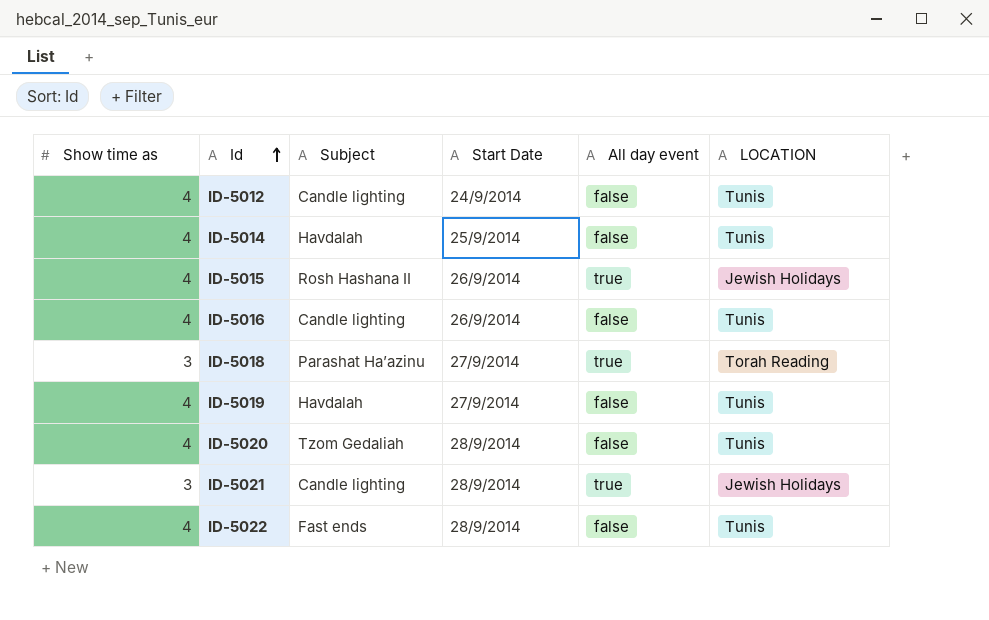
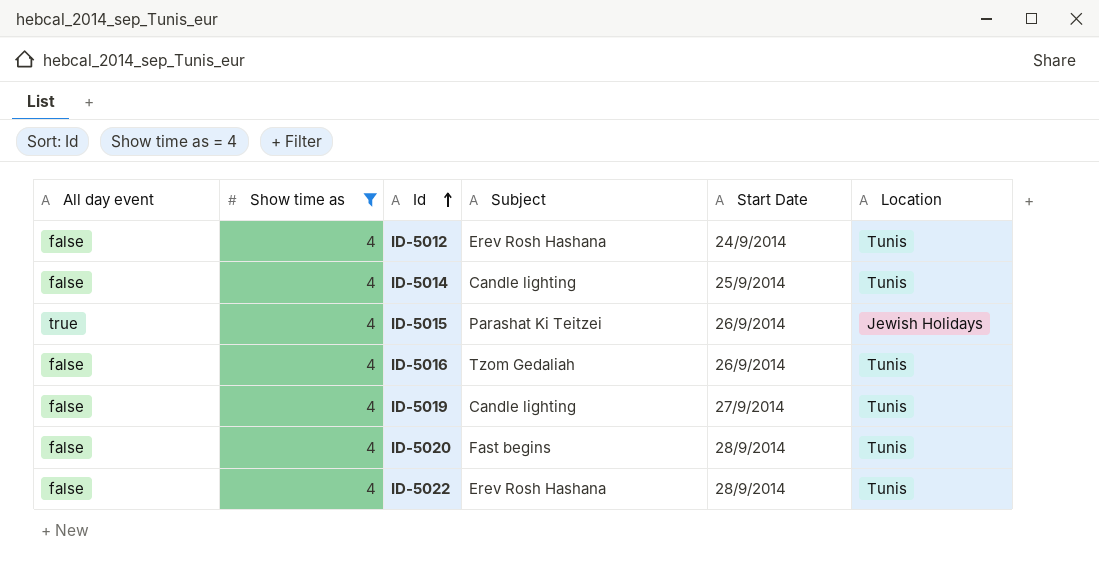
filter: none -> Show time as = 4
column All day event | position: 5 -> 1
column name: LOCATION -> Location
ID-5012 | Subject: Candle lighting -> Erev Rosh Hashana
ID-5014 | Subject: Havdalah -> Candle lighting
ID-5015 | Subject: Rosh Hashana II -> Parashat Ki Teitzei
ID-5016 | Subject: Candle lighting -> Tzom Gedaliah
ID-5019 | Subject: Havdalah -> Candle lighting
ID-5020 | Subject: Tzom Gedaliah -> Fast begins
ID-5022 | Subject: Fast ends -> Erev Rosh Hashana

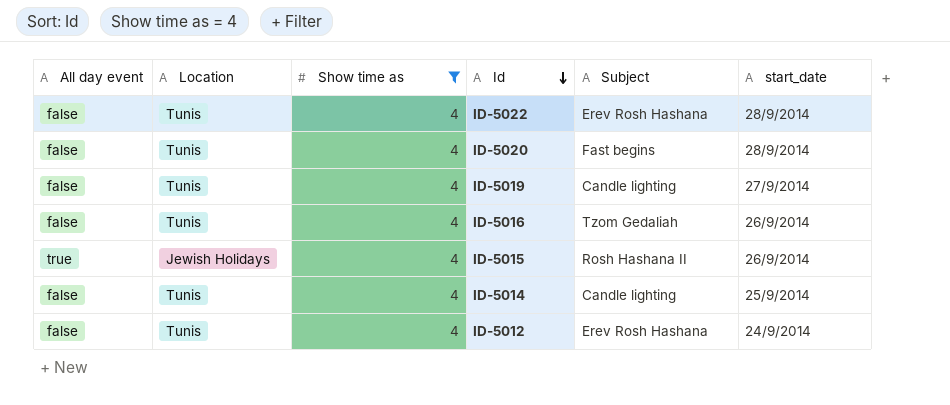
row order: Id ascending -> Id descending
column Location | position: 6 -> 2
column name: Start Date -> start_date
ID-5015 | Subject: Parashat Ki Teitzei -> Rosh Hashana II

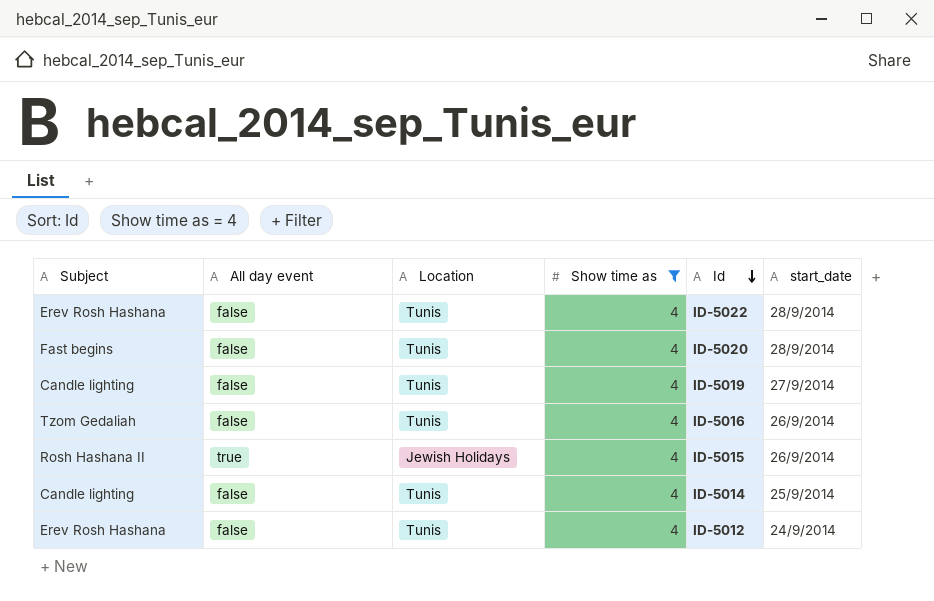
column Subject | position: 5 -> 1

